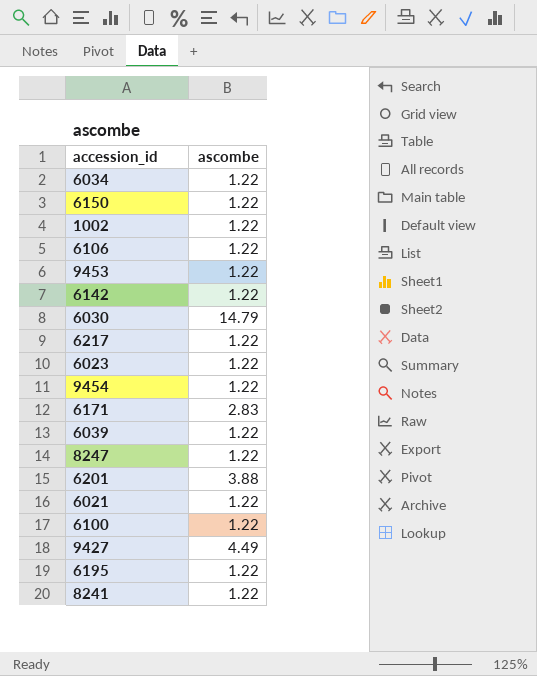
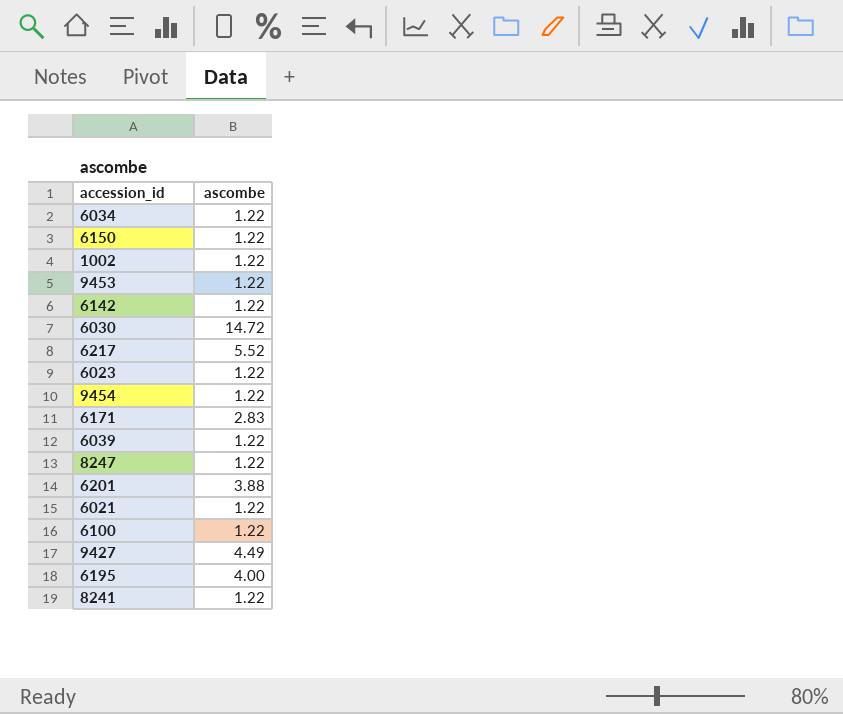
row 6106: 1.22 -> none
6030 | ascombe: 14.79 -> 14.72
6217 | ascombe: 1.22 -> 5.52
6195 | ascombe: 1.22 -> 4.00

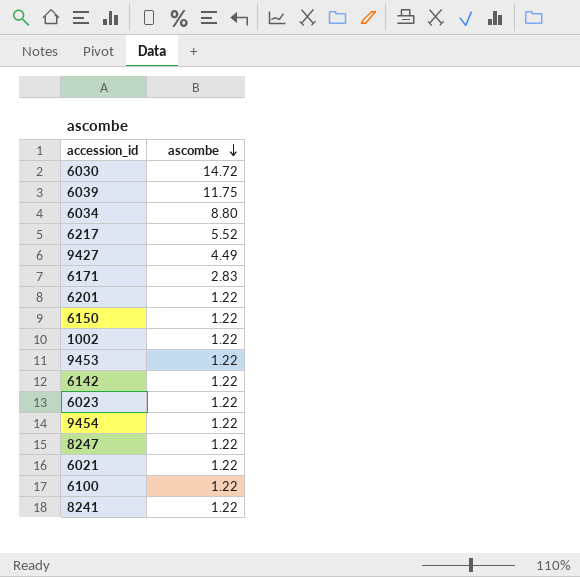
row order: none -> ascombe descending
row 6195: 4.00 -> none
6039 | ascombe: 1.22 -> 11.75
6034 | ascombe: 1.22 -> 8.80
6201 | ascombe: 3.88 -> 1.22

